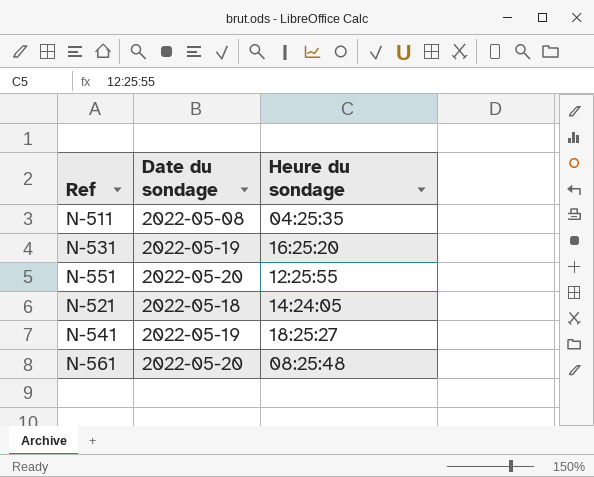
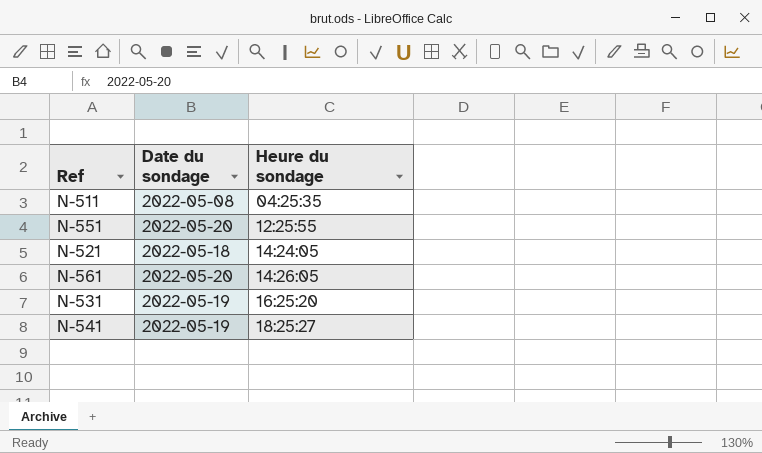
row order: none -> Heure du sondage ascending
N-561 | Heure du sondage: 08:25:48 -> 14:26:05

